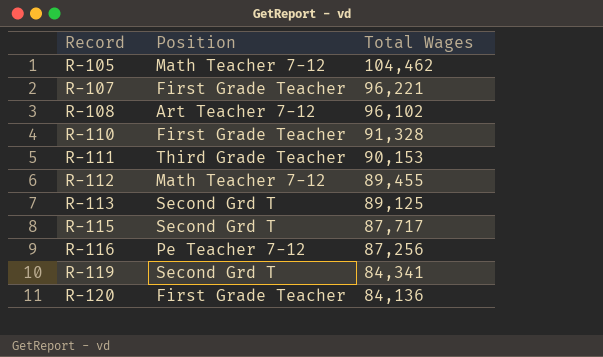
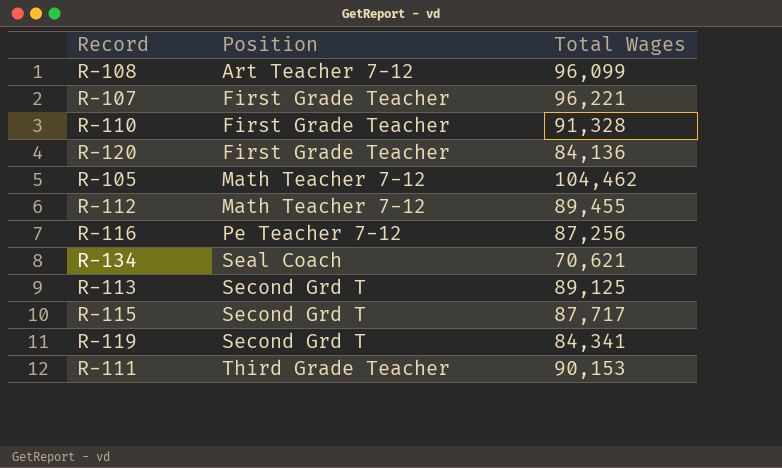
row order: Record ascending -> Position ascending
R-108 | Total Wages: 96,102 -> 96,099
row R-134: none -> Seal Coach | 70,621

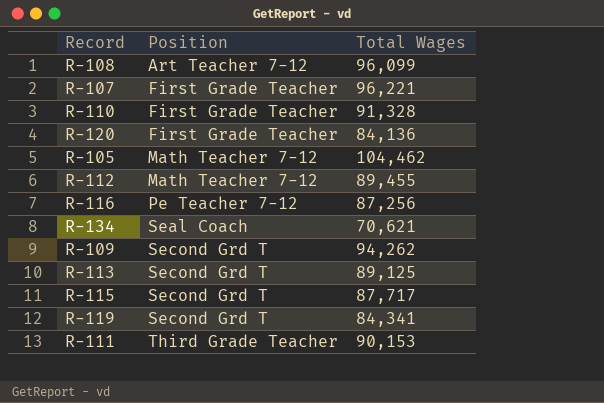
row R-109: none -> Second Grd T | 94,262

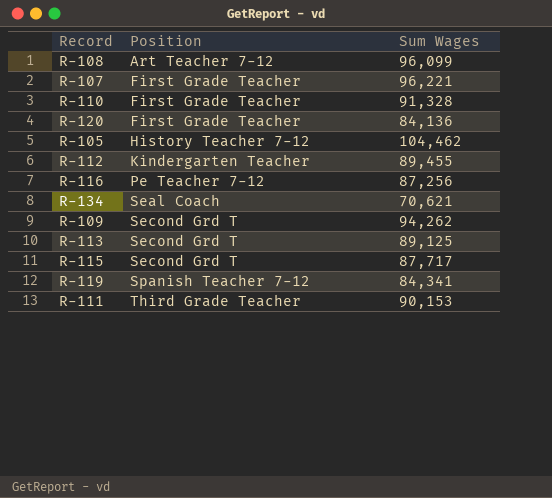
column name: Total Wages -> Sum Wages
R-105 | Position: Math Teacher 7-12 -> History Teacher 7-12
R-112 | Position: Math Teacher 7-12 -> Kindergarten Teacher
R-119 | Position: Second Grd T -> Spanish Teacher 7-12

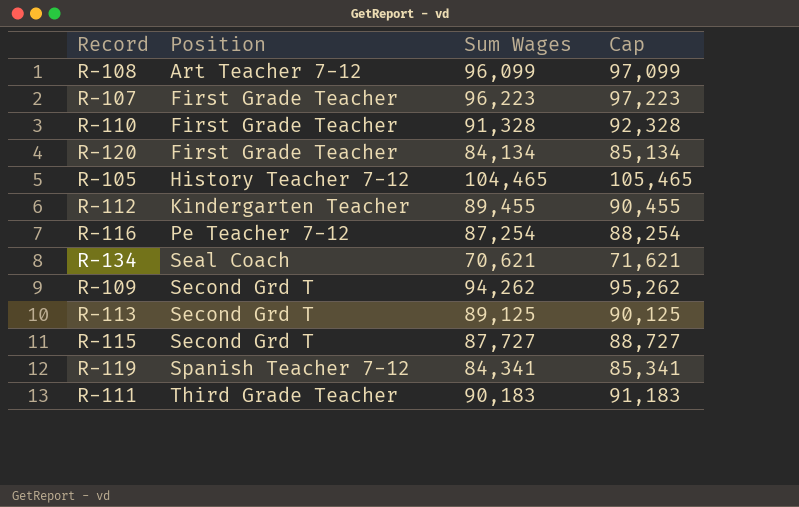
column Cap | formula: none -> [Sum Wages] + 1000
R-107 | Sum Wages: 96,221 -> 96,223
R-120 | Sum Wages: 84,136 -> 84,134
R-105 | Sum Wages: 104,462 -> 104,465
R-116 | Sum Wages: 87,256 -> 87,254
R-115 | Sum Wages: 87,717 -> 87,727
R-111 | Sum Wages: 90,153 -> 90,183

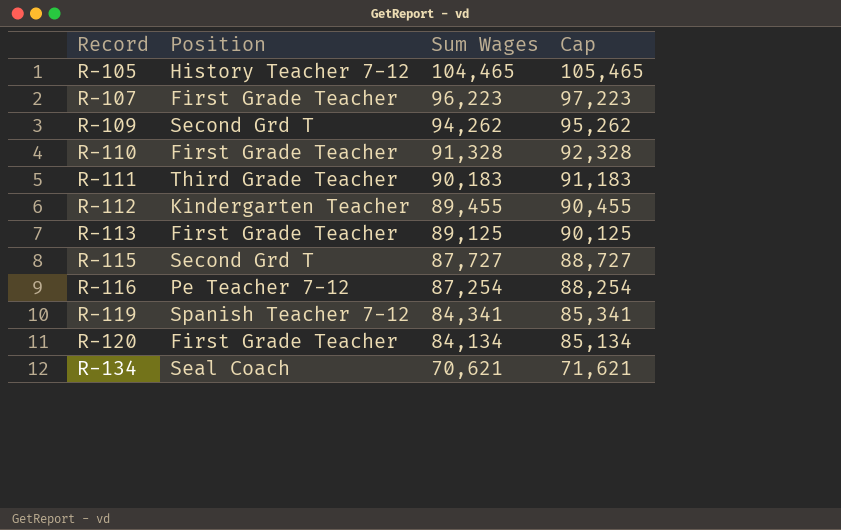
row order: Position ascending -> Record ascending
row R-108: Art Teacher 7-12 | 96,099 | 97,099 -> none
R-113 | Position: Second Grd T -> First Grade Teacher

